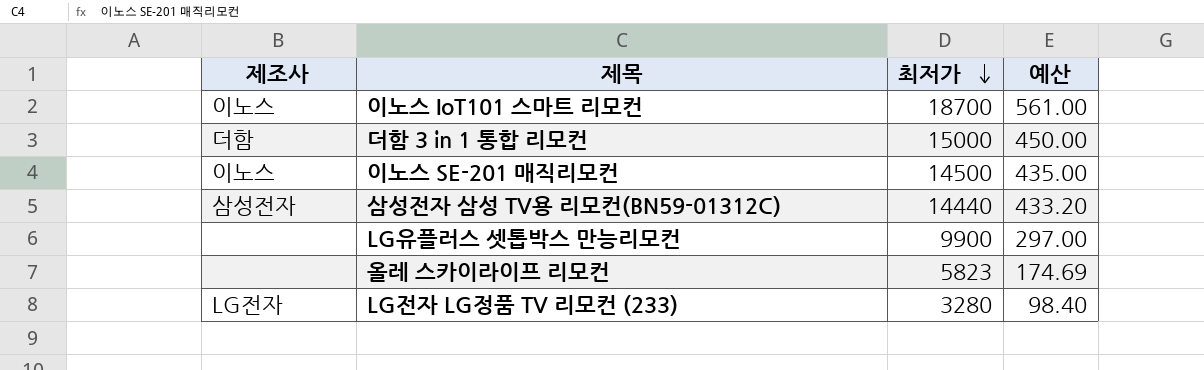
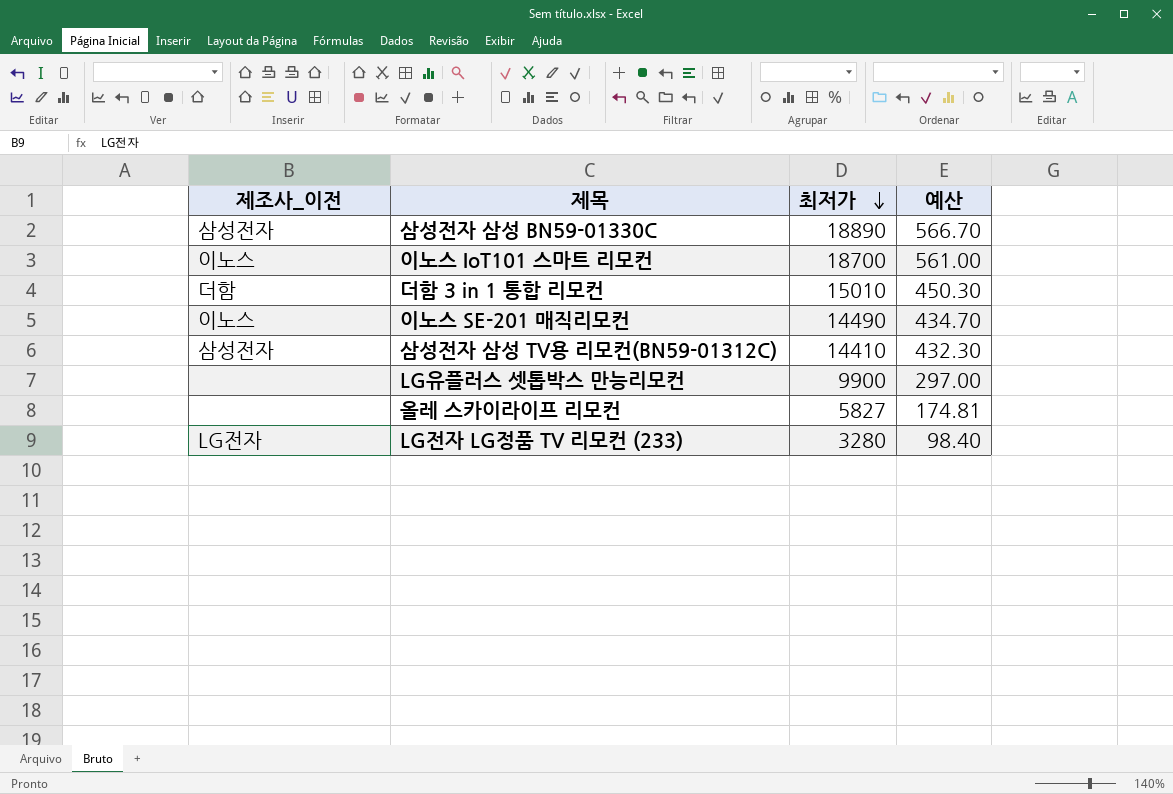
column name: 제조사 -> 제조사_이전
row 삼성전자 삼성 BN59-01330C: none -> 삼성전자 | 18890 | 566.70
더함 3 in 1 통합 리모컨 | 최저가: 15000 -> 15010
더함 3 in 1 통합 리모컨 | 예산: 450.00 -> 450.30
이노스 SE-201 매직리모컨 | 최저가: 14500 -> 14490
이노스 SE-201 매직리모컨 | 예산: 435.00 -> 434.70
삼성전자 삼성 TV용 리모컨(BN59-01312C) | 최저가: 14440 -> 14410
삼성전자 삼성 TV용 리모컨(BN59-01312C) | 예산: 433.20 -> 432.30
올레 스카이라이프 리모컨 | 최저가: 5823 -> 5827
올레 스카이라이프 리모컨 | 예산: 174.69 -> 174.81

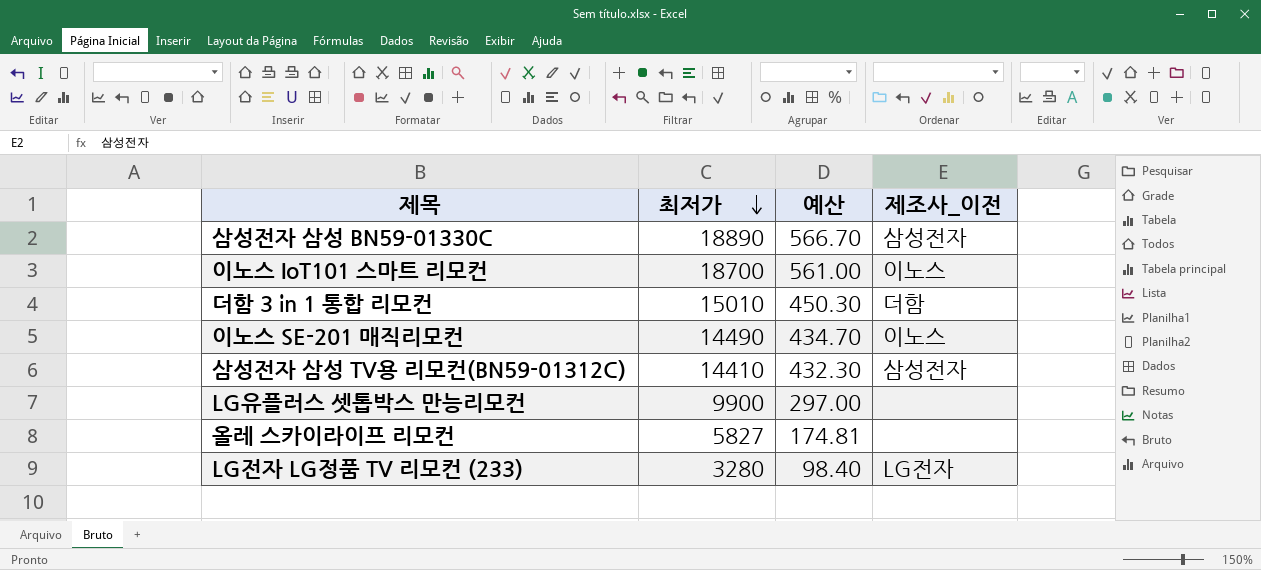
column 제조사_이전 | position: 1 -> 4

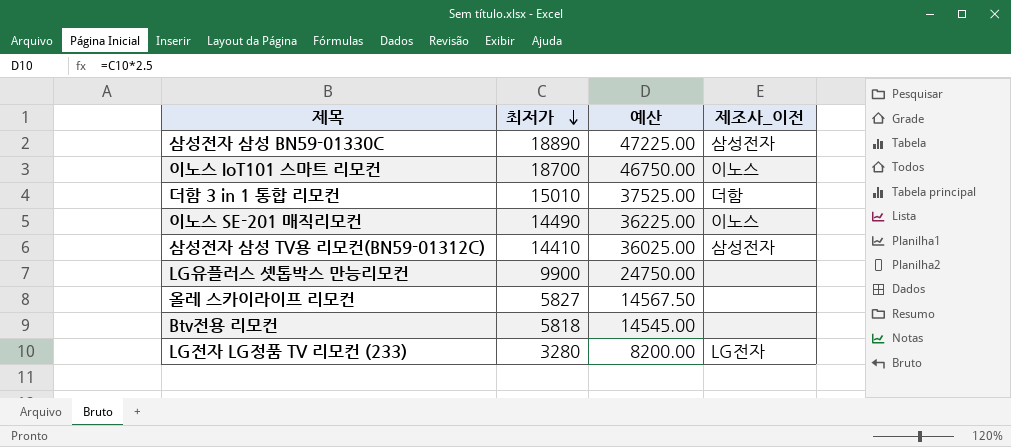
column 예산 | formula: [최저가] * 0.03 -> [최저가] * 2.5
row Btv전용 리모컨: none -> 5818 | 14545.00 | none

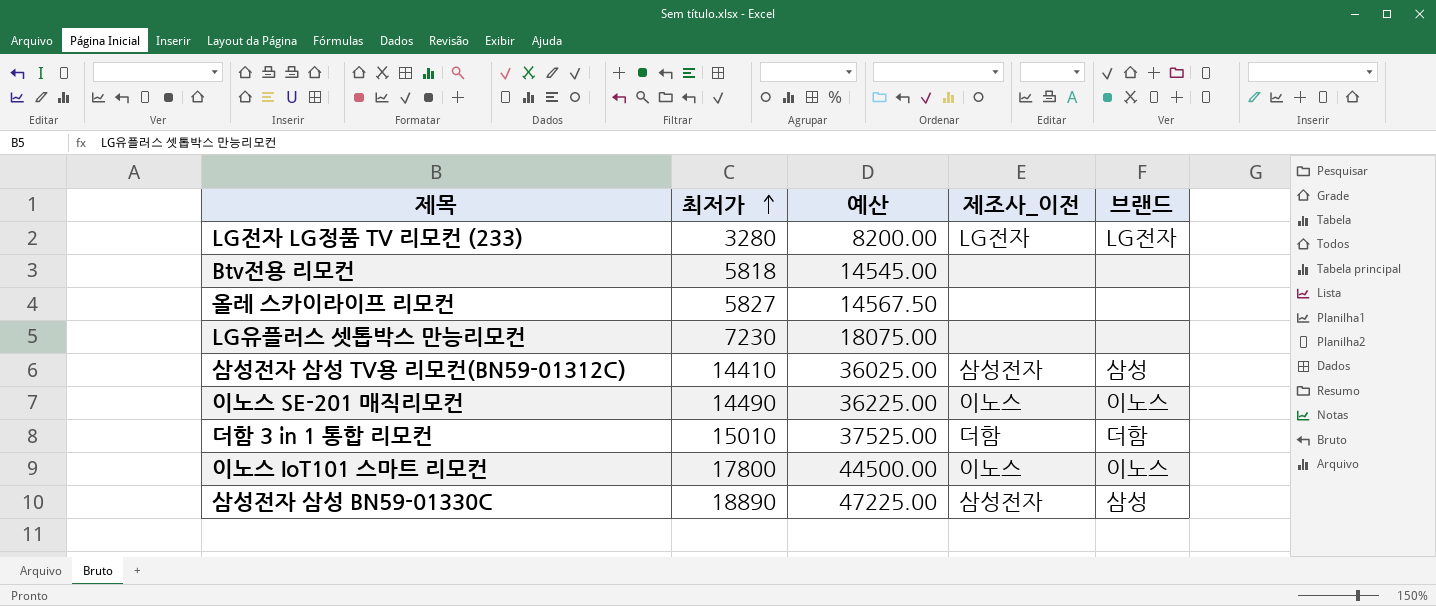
row order: 최저가 descending -> 최저가 ascending
column 브랜드 | position: none -> 5
LG유플러스 셋톱박스 만능리모컨 | 최저가: 9900 -> 7230
LG유플러스 셋톱박스 만능리모컨 | 예산: 24750.00 -> 18075.00
이노스 IoT101 스마트 리모컨 | 최저가: 18700 -> 17800
이노스 IoT101 스마트 리모컨 | 예산: 46750.00 -> 44500.00

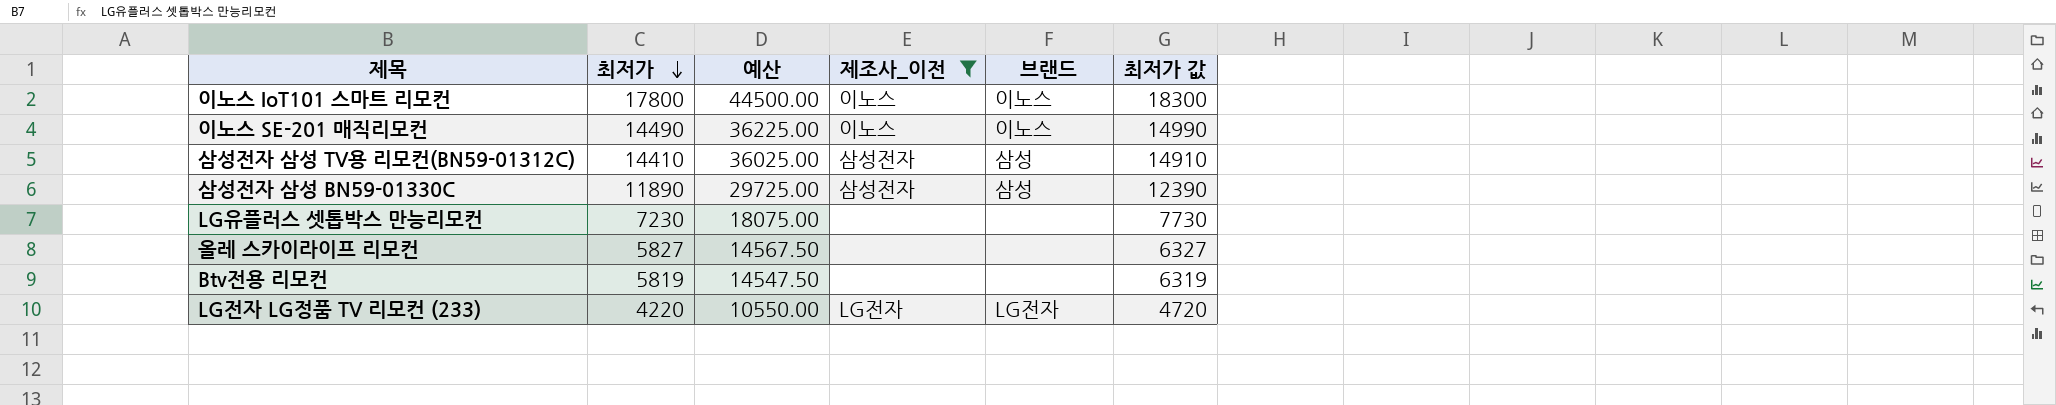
filter: none -> 제조사_이전 != 더함
row order: 최저가 ascending -> 최저가 descending
column 최저가 값 | formula: none -> [최저가] + 500
삼성전자 삼성 BN59-01330C | 최저가: 18890 -> 11890
삼성전자 삼성 BN59-01330C | 예산: 47225.00 -> 29725.00
Btv전용 리모컨 | 최저가: 5818 -> 5819
Btv전용 리모컨 | 예산: 14545.00 -> 14547.50
LG전자 LG정품 TV 리모컨 (233) | 최저가: 3280 -> 4220
LG전자 LG정품 TV 리모컨 (233) | 예산: 8200.00 -> 10550.00

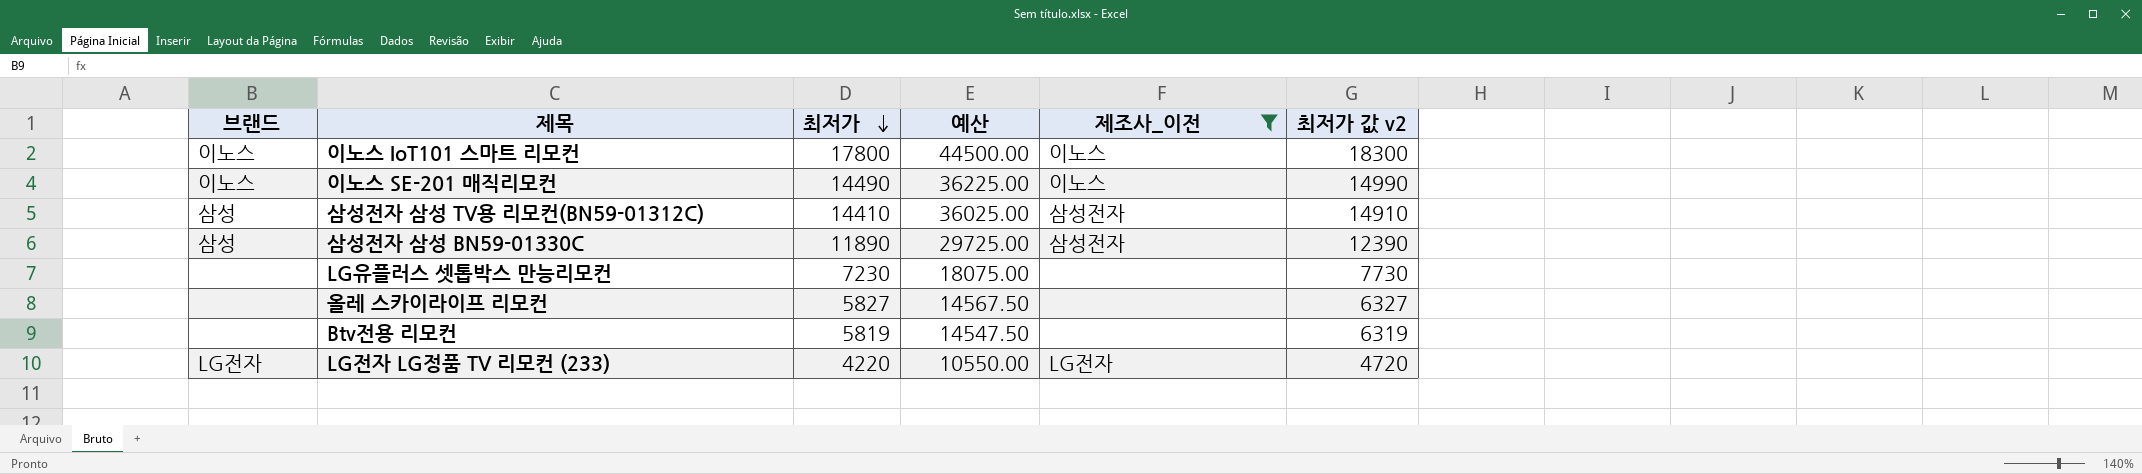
column 브랜드 | position: 5 -> 1
column name: 최저가 값 -> 최저가 값 v2

